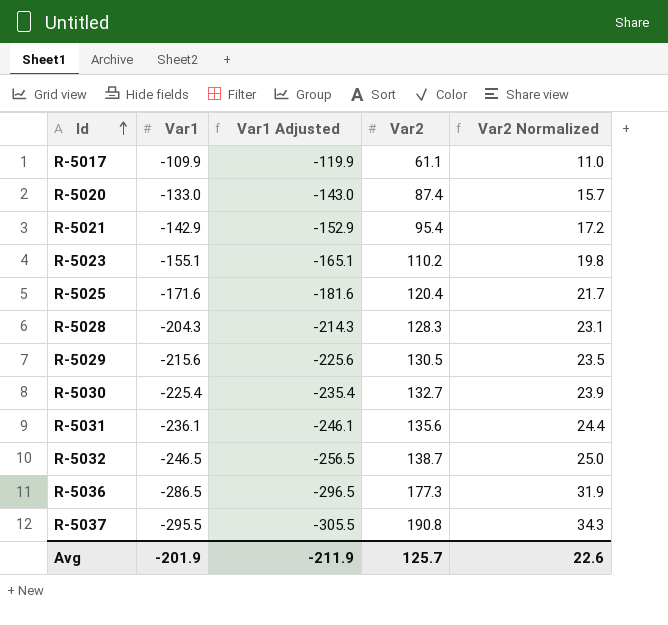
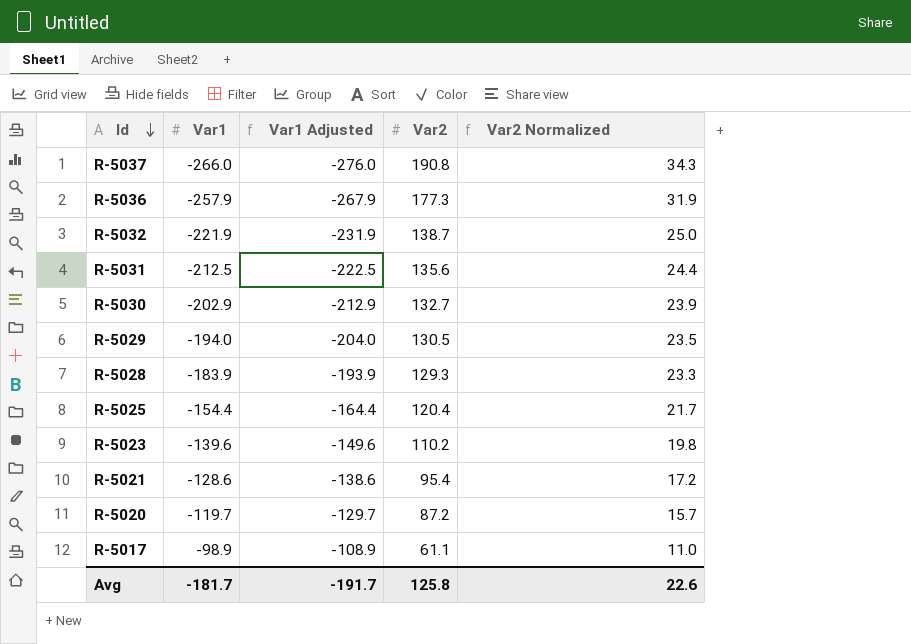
row order: Id ascending -> Id descending
R-5037 | Var1: -295.5 -> -266.0
R-5037 | Var1 Adjusted: -305.5 -> -276.0
R-5036 | Var1: -286.5 -> -257.9
R-5036 | Var1 Adjusted: -296.5 -> -267.9
R-5032 | Var1: -246.5 -> -221.9
R-5032 | Var1 Adjusted: -256.5 -> -231.9
R-5031 | Var1: -236.1 -> -212.5
R-5031 | Var1 Adjusted: -246.1 -> -222.5
R-5030 | Var1: -225.4 -> -202.9
R-5030 | Var1 Adjusted: -235.4 -> -212.9
R-5029 | Var1: -215.6 -> -194.0
R-5029 | Var1 Adjusted: -225.6 -> -204.0
R-5028 | Var1: -204.3 -> -183.9
R-5028 | Var1 Adjusted: -214.3 -> -193.9
R-5028 | Var2: 128.3 -> 129.3
R-5028 | Var2 Normalized: 23.1 -> 23.3
R-5025 | Var1: -171.6 -> -154.4
R-5025 | Var1 Adjusted: -181.6 -> -164.4
R-5023 | Var1: -155.1 -> -139.6
R-5023 | Var1 Adjusted: -165.1 -> -149.6
R-5021 | Var1: -142.9 -> -128.6
R-5021 | Var1 Adjusted: -152.9 -> -138.6
R-5020 | Var1: -133.0 -> -119.7
R-5020 | Var1 Adjusted: -143.0 -> -129.7
R-5020 | Var2: 87.4 -> 87.2
R-5017 | Var1: -109.9 -> -98.9
R-5017 | Var1 Adjusted: -119.9 -> -108.9
Avg | Var1: -201.9 -> -181.7
Avg | Var1 Adjusted: -211.9 -> -191.7
Avg | Var2: 125.7 -> 125.8

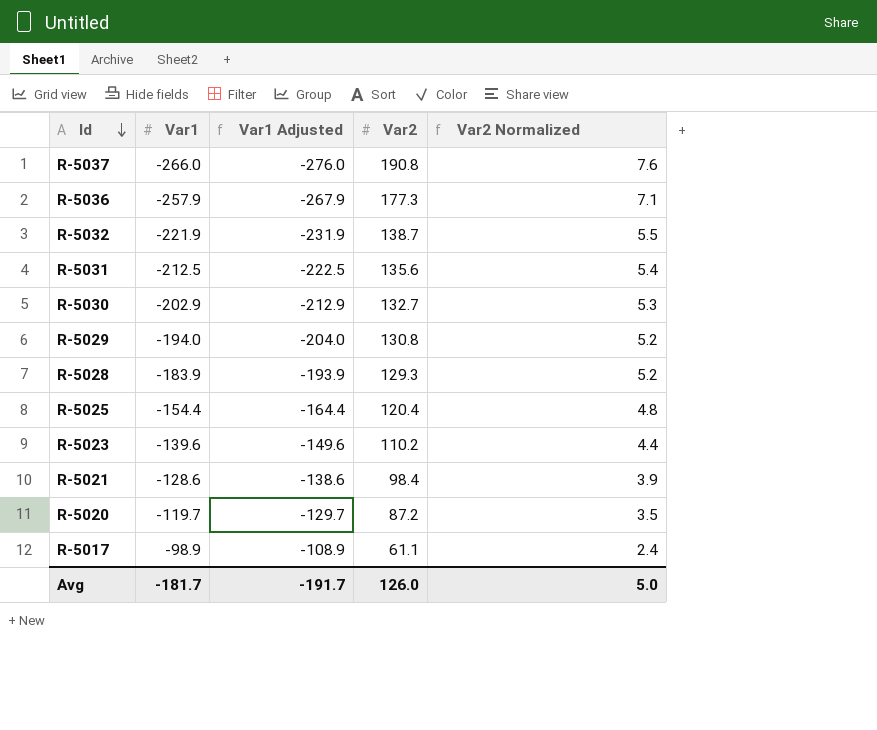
column Var2 Normalized | formula: [Var2] * 0.18 -> [Var2] * 0.04
R-5029 | Var2: 130.5 -> 130.8
R-5021 | Var2: 95.4 -> 98.4
Avg | Var2: 125.8 -> 126.0
Avg | Var2 Normalized: 22.6 -> 5.0

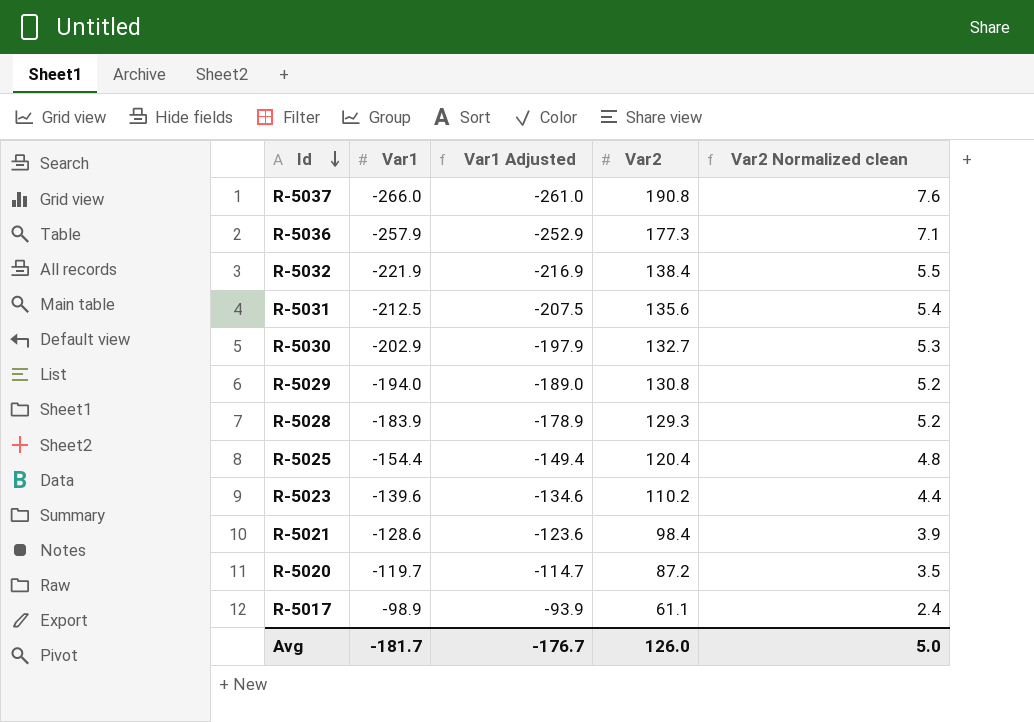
column Var1 Adjusted | formula: [Var1] - 10 -> [Var1] + 5
column name: Var2 Normalized -> Var2 Normalized clean
R-5032 | Var2: 138.7 -> 138.4
Avg | Var1 Adjusted: -191.7 -> -176.7

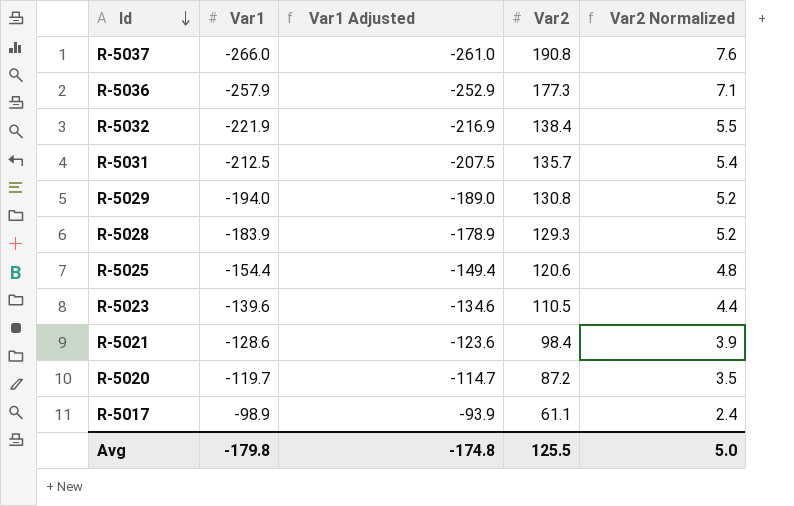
column name: Var2 Normalized clean -> Var2 Normalized
row R-5030: -202.9 | -197.9 | 132.7 | 5.3 -> none
R-5031 | Var2: 135.6 -> 135.7
R-5025 | Var2: 120.4 -> 120.6
R-5023 | Var2: 110.2 -> 110.5
Avg | Var1: -181.7 -> -179.8
Avg | Var1 Adjusted: -176.7 -> -174.8
Avg | Var2: 126.0 -> 125.5

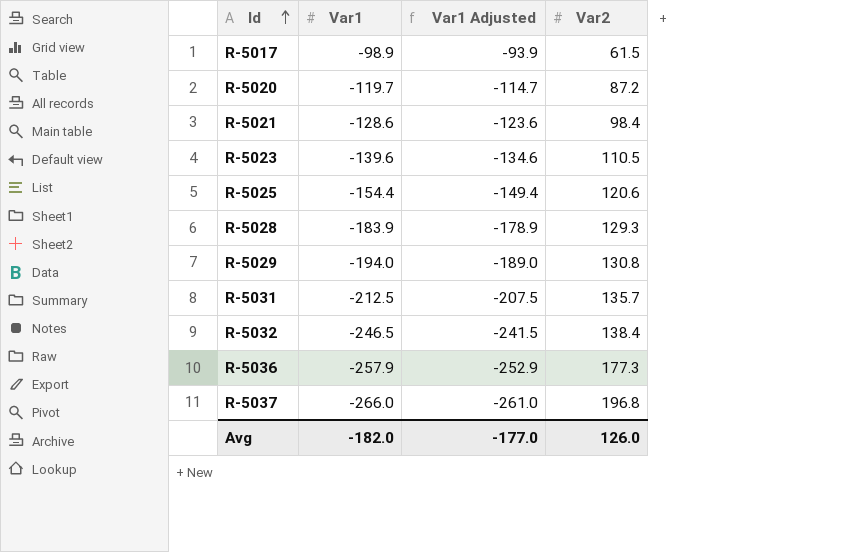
row order: Id descending -> Id ascending
column Var2 Normalized | formula: [Var2] * 0.04 -> none
R-5017 | Var2: 61.1 -> 61.5
R-5032 | Var1: -221.9 -> -246.5
R-5032 | Var1 Adjusted: -216.9 -> -241.5
R-5037 | Var2: 190.8 -> 196.8
Avg | Var1: -179.8 -> -182.0
Avg | Var1 Adjusted: -174.8 -> -177.0
Avg | Var2: 125.5 -> 126.0

